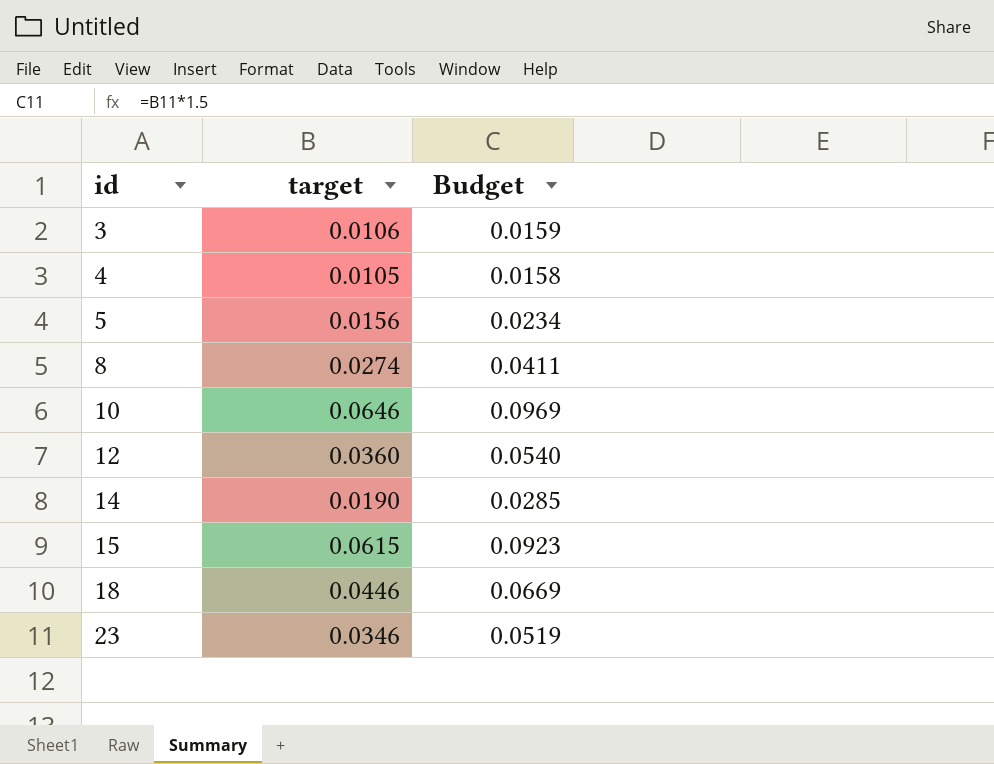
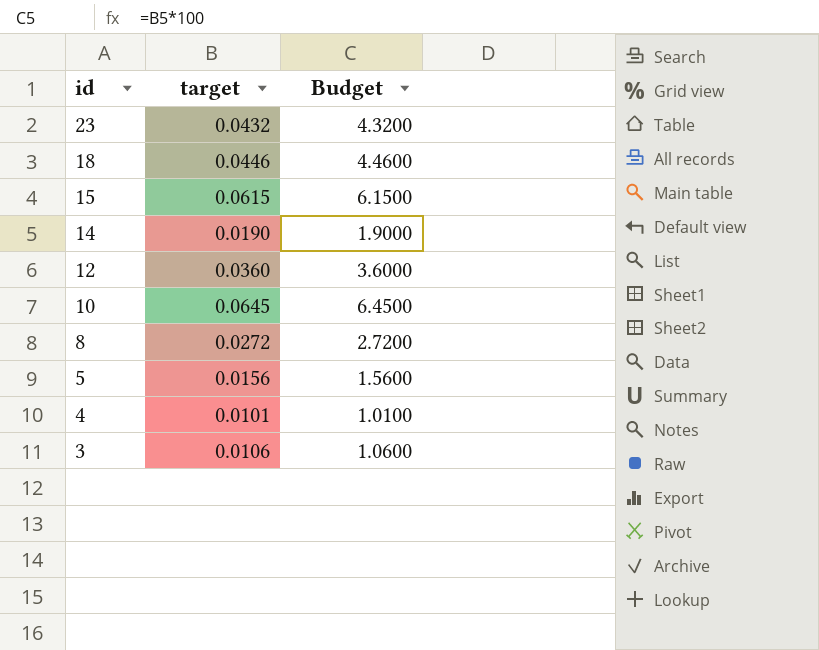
row order: id ascending -> id descending
column Budget | formula: [target] * 1.5 -> [target] * 100
23 | target: 0.0346 -> 0.0432
10 | target: 0.0646 -> 0.0645
8 | target: 0.0274 -> 0.0272
4 | target: 0.0105 -> 0.0101

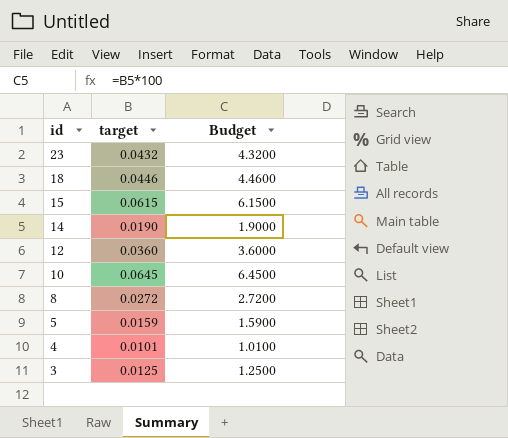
5 | target: 0.0156 -> 0.0159
5 | Budget: 1.5600 -> 1.5900
3 | target: 0.0106 -> 0.0125
3 | Budget: 1.0600 -> 1.2500

